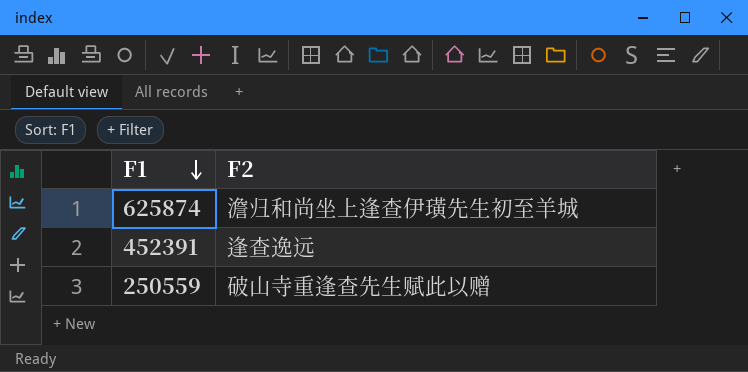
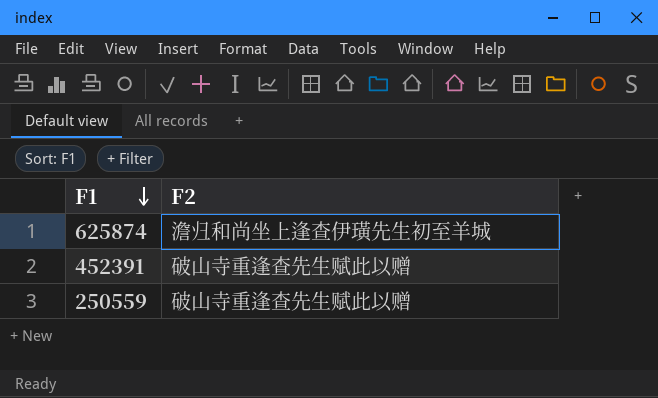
452391 | F2: 逢查逸远 -> 破山寺重逢查先生赋此以赠

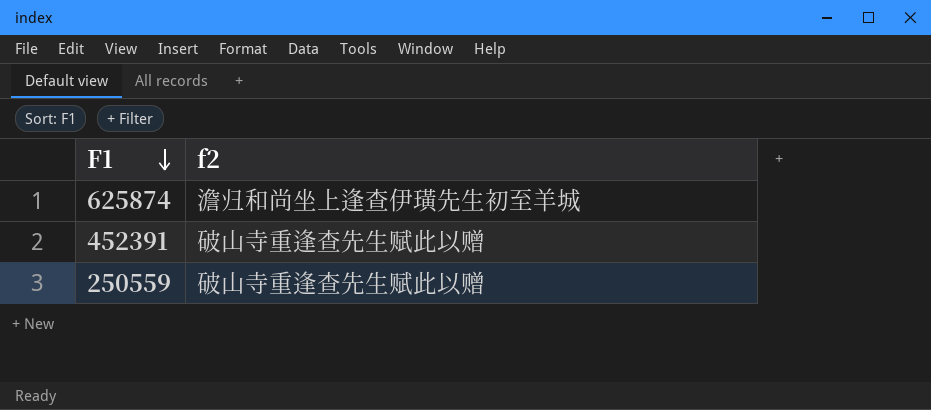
column name: F2 -> f2

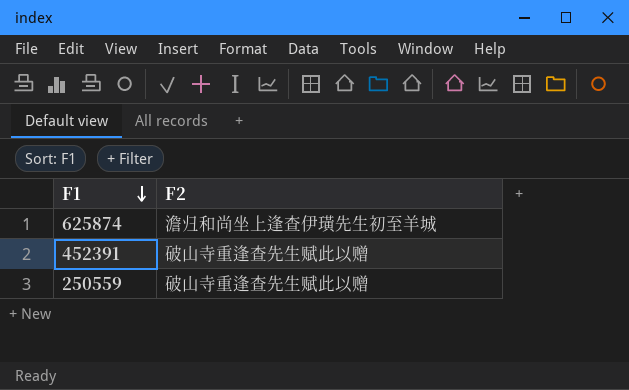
column name: f2 -> F2

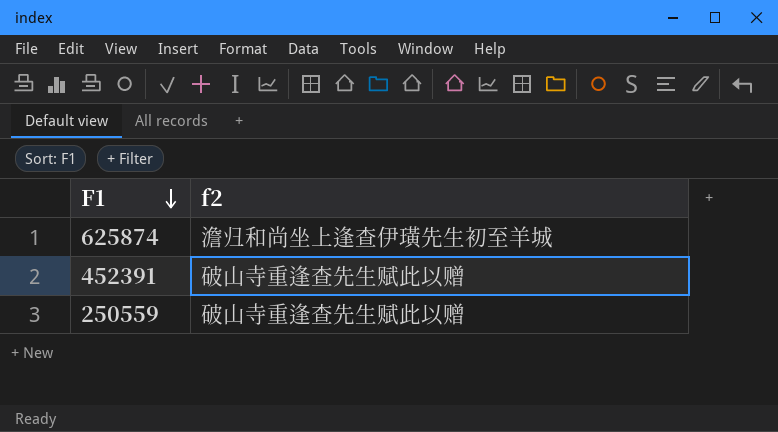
column name: F2 -> f2

